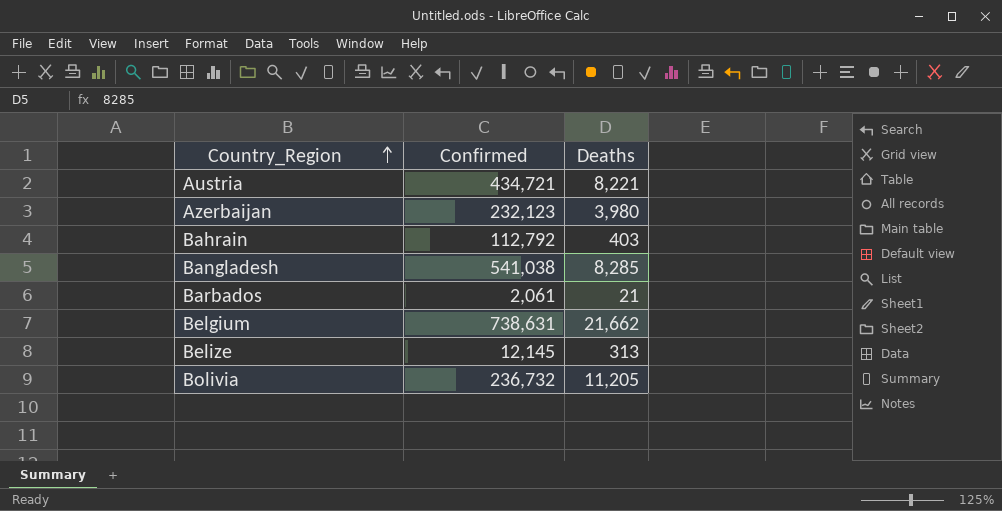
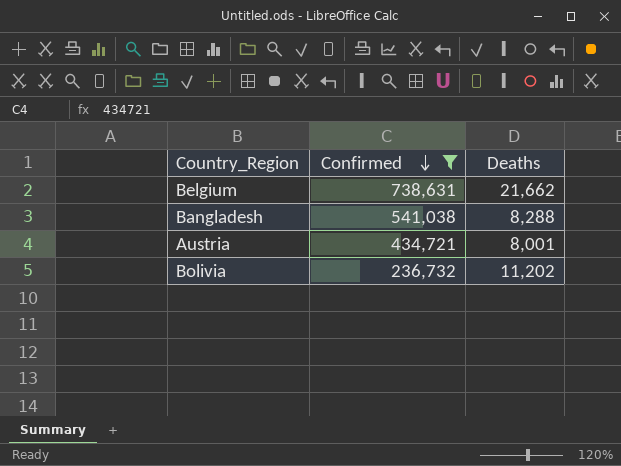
filter: none -> Confirmed >= 236,732
row order: Country_Region ascending -> Confirmed descending
Bangladesh | Deaths: 8,285 -> 8,288
Austria | Deaths: 8,221 -> 8,001
Bolivia | Deaths: 11,205 -> 11,202

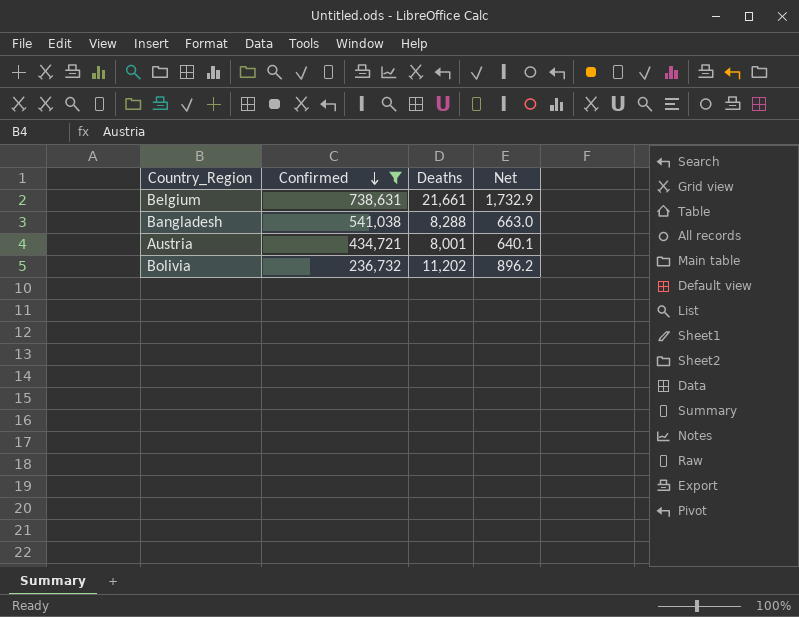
column Net | formula: none -> [Deaths] * 0.08
Belgium | Deaths: 21,662 -> 21,661

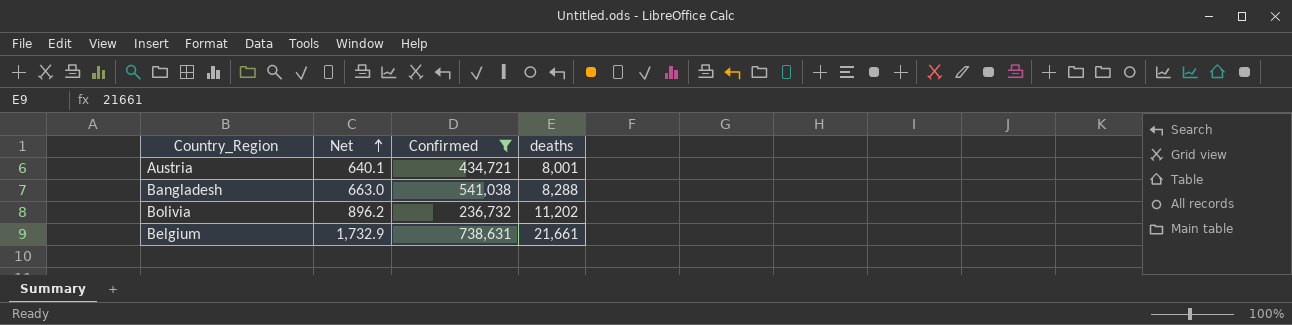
row order: Confirmed descending -> Net ascending
column Net | position: 4 -> 2
column name: Deaths -> deaths

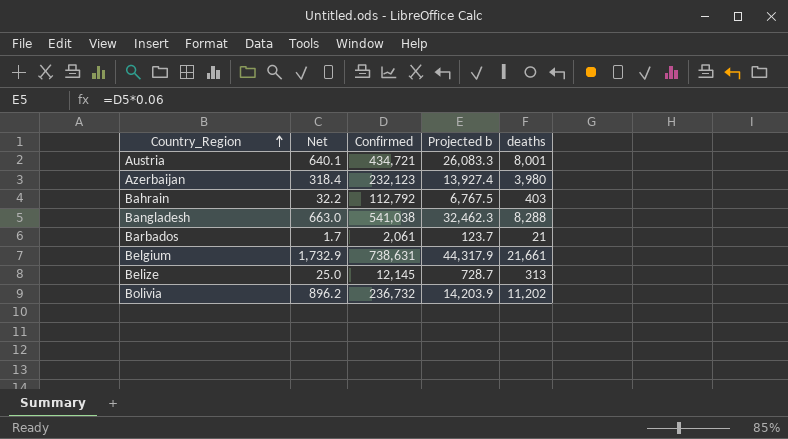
filter: Confirmed >= 236,732 -> none
row order: Net ascending -> Country_Region ascending
column Projected b | formula: none -> [Confirmed] * 0.06

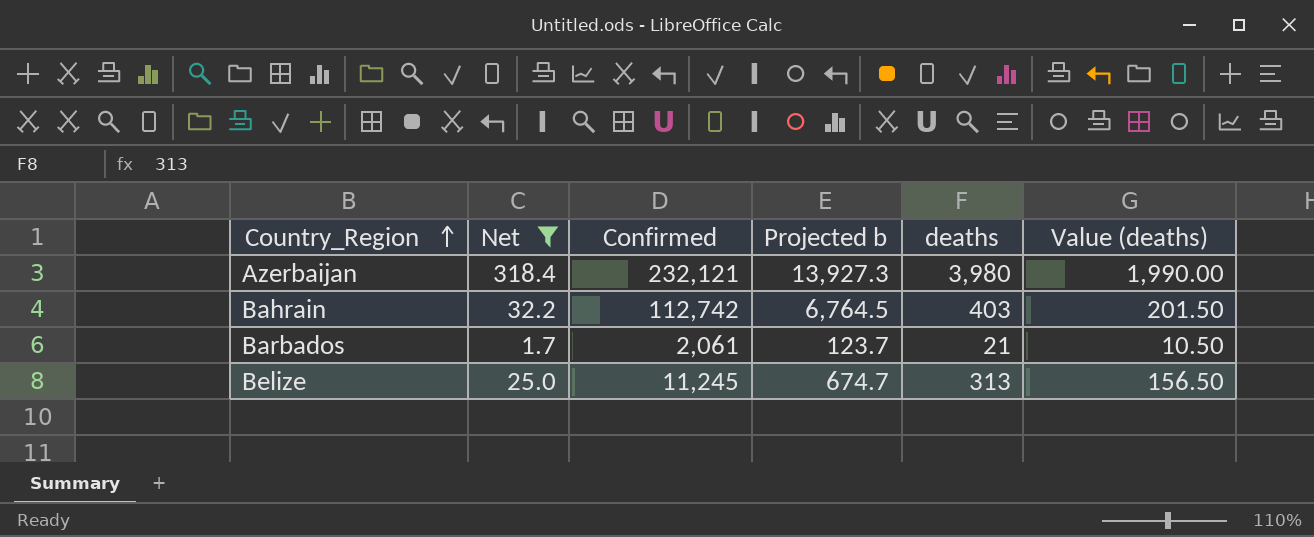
filter: none -> Net <= 318.4
column Value (deaths) | formula: none -> [deaths] * 0.5
Azerbaijan | Confirmed: 232,123 -> 232,121
Azerbaijan | Projected b: 13,927.4 -> 13,927.3
Bahrain | Confirmed: 112,792 -> 112,742
Bahrain | Projected b: 6,767.5 -> 6,764.5
Belize | Confirmed: 12,145 -> 11,245
Belize | Projected b: 728.7 -> 674.7

